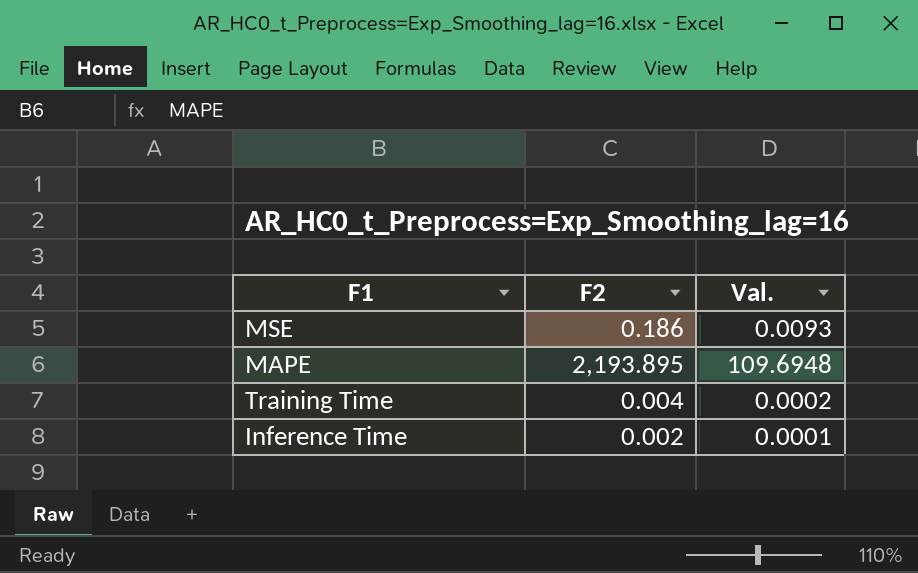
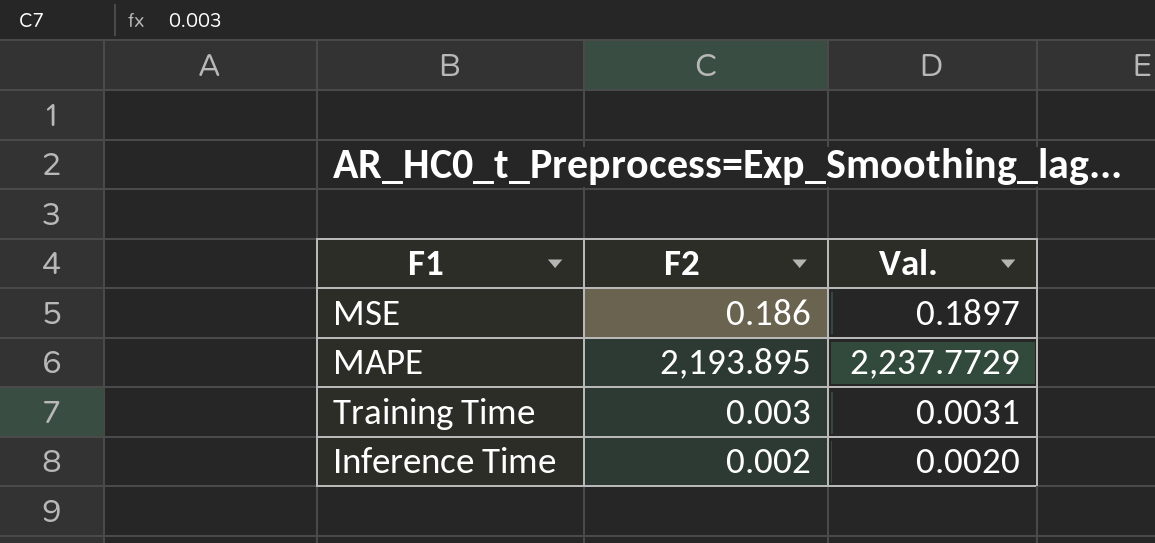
column Val. | formula: [F2] * 0.05 -> [F2] * 1.02
Training Time | F2: 0.004 -> 0.003

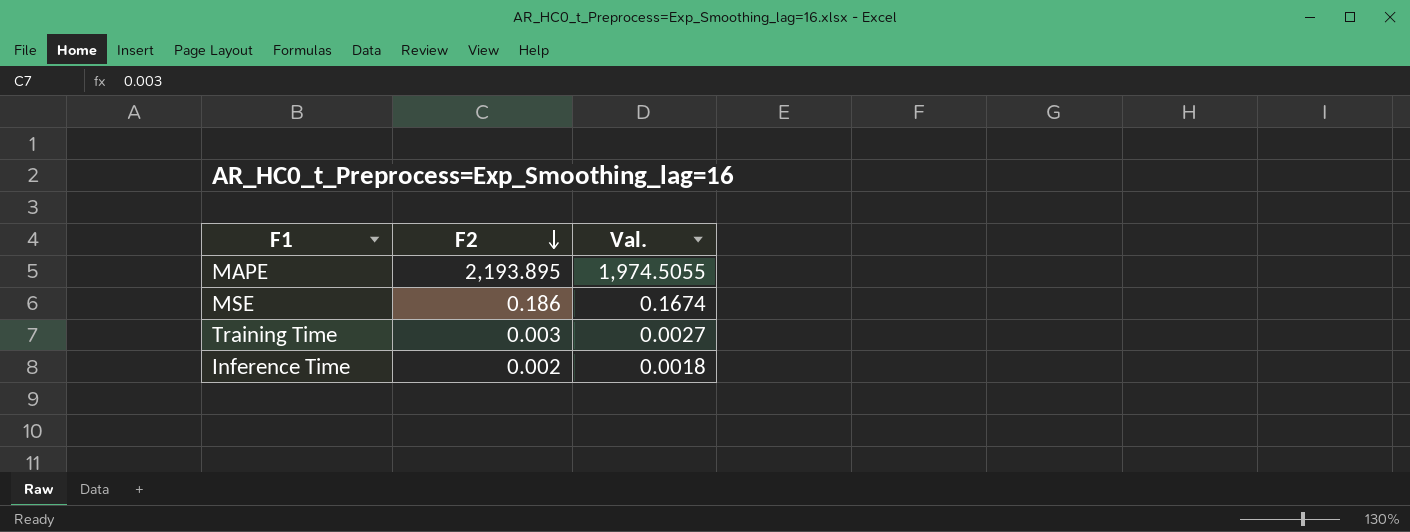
row order: none -> F2 descending
column Val. | formula: [F2] * 1.02 -> [F2] * 0.9

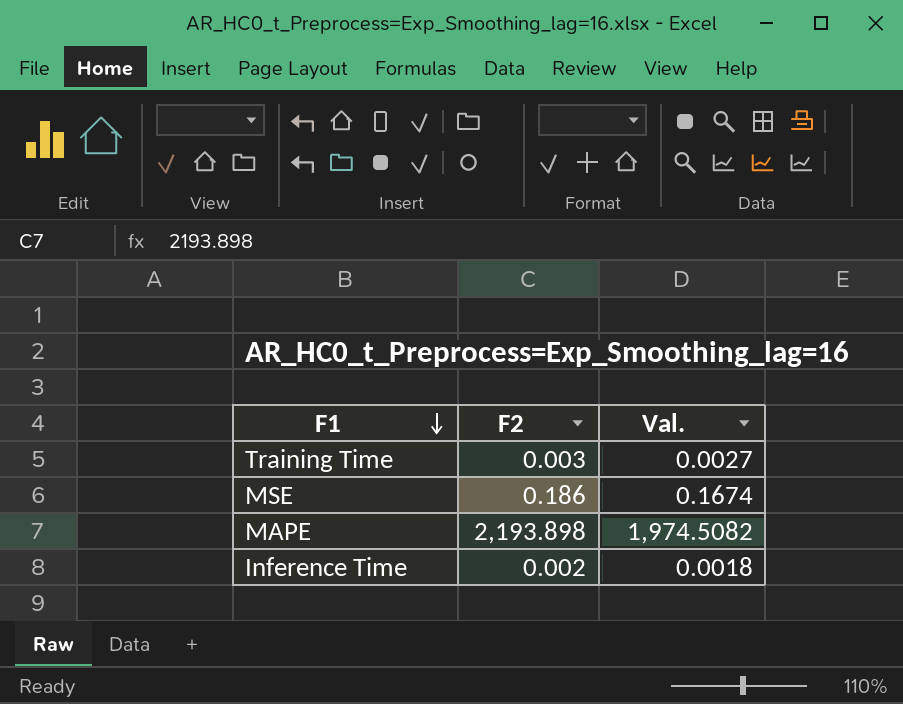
row order: F2 descending -> F1 descending
MAPE | F2: 2,193.895 -> 2,193.898
MAPE | Val.: 1,974.5055 -> 1,974.5082

